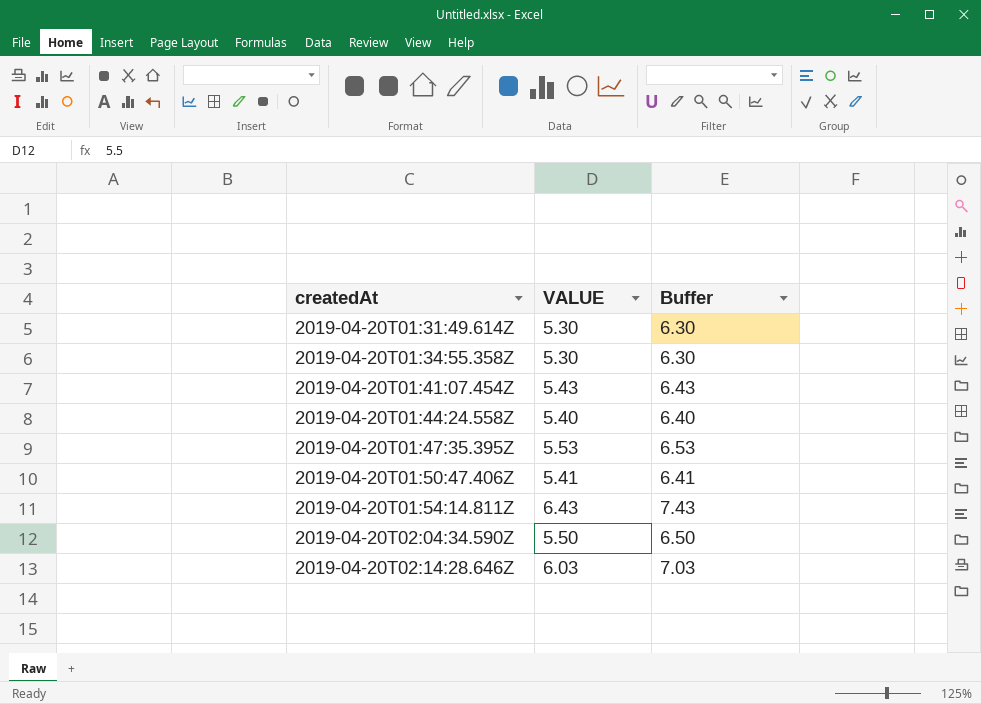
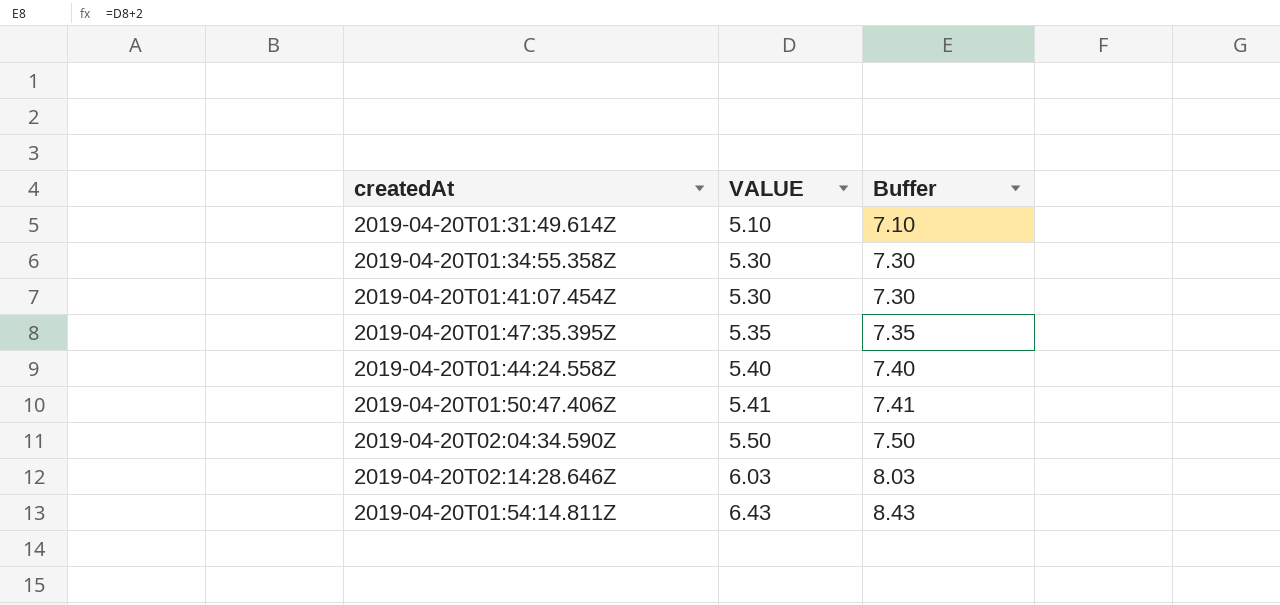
row order: createdAt ascending -> VALUE ascending
column Buffer | formula: [VALUE] + 1 -> [VALUE] + 2
2019-04-20T01:31:49.614Z | VALUE: 5.30 -> 5.10
2019-04-20T01:41:07.454Z | VALUE: 5.43 -> 5.30
2019-04-20T01:47:35.395Z | VALUE: 5.53 -> 5.35

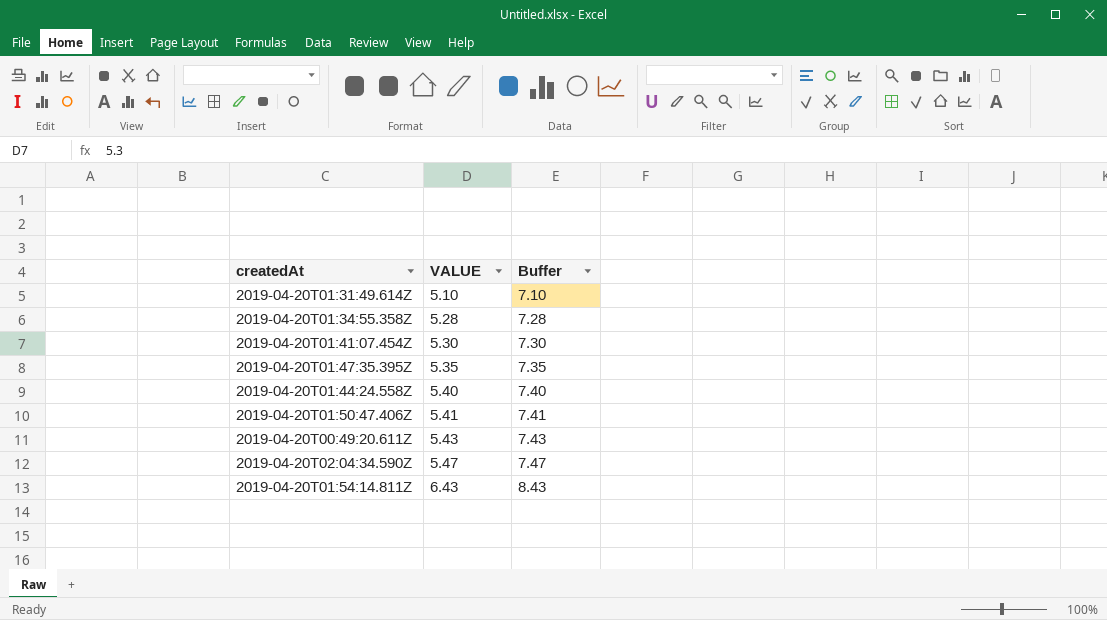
row 2019-04-20T02:14:28.646Z: 6.03 | 8.03 -> none
2019-04-20T01:34:55.358Z | VALUE: 5.30 -> 5.28
2019-04-20T01:34:55.358Z | Buffer: 7.30 -> 7.28
row 2019-04-20T00:49:20.611Z: none -> 5.43 | 7.43
2019-04-20T02:04:34.590Z | VALUE: 5.50 -> 5.47
2019-04-20T02:04:34.590Z | Buffer: 7.50 -> 7.47

